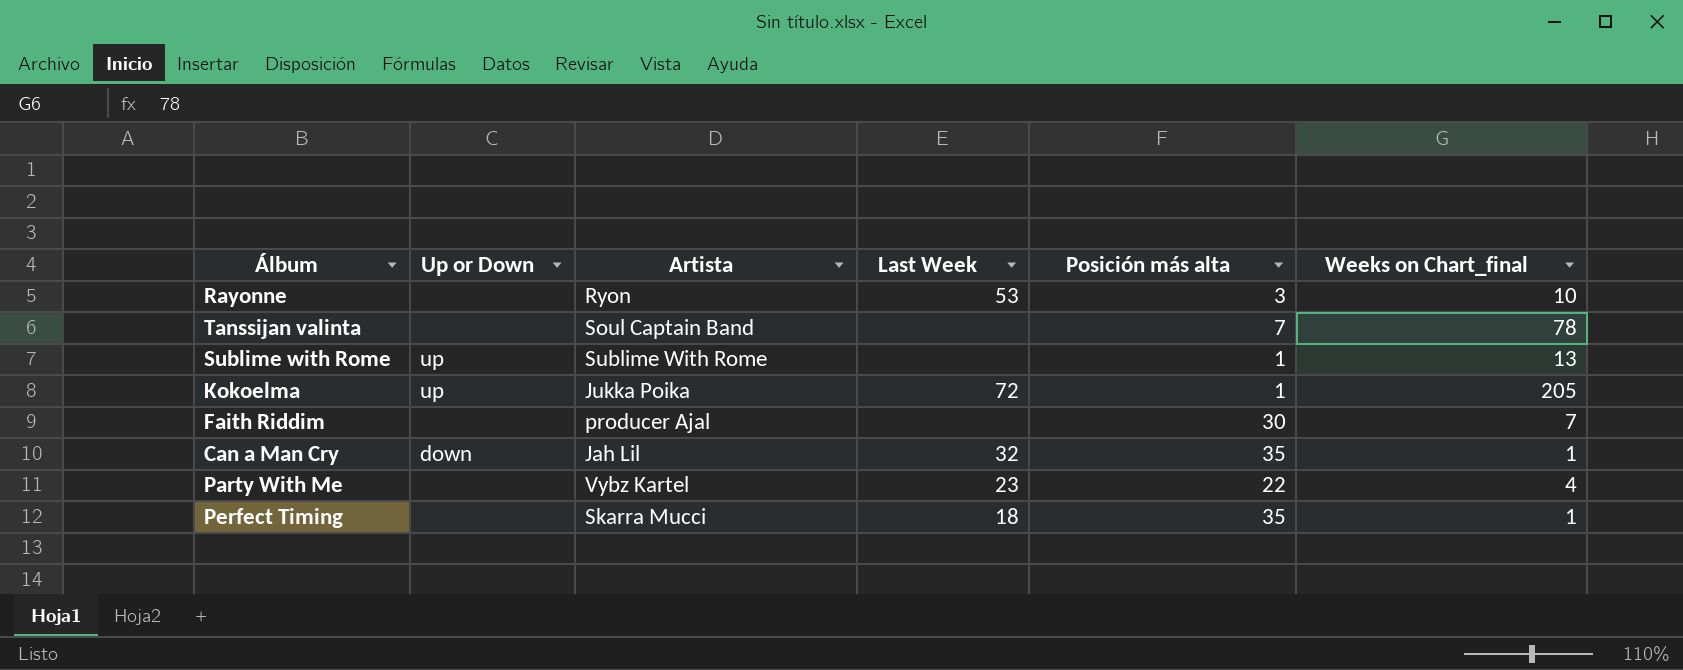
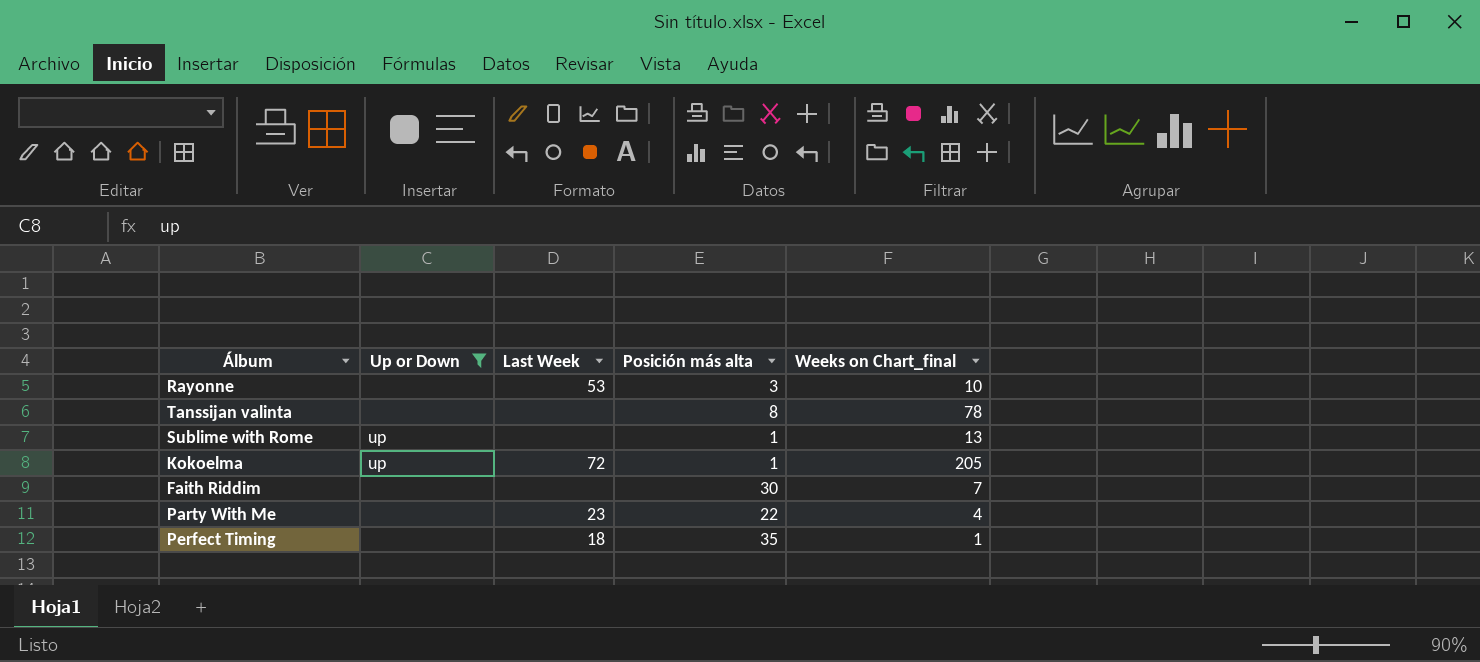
filter: none -> Up or Down != down
column Artista | position: 3 -> none
Tanssijan valinta | Posición más alta: 7 -> 8

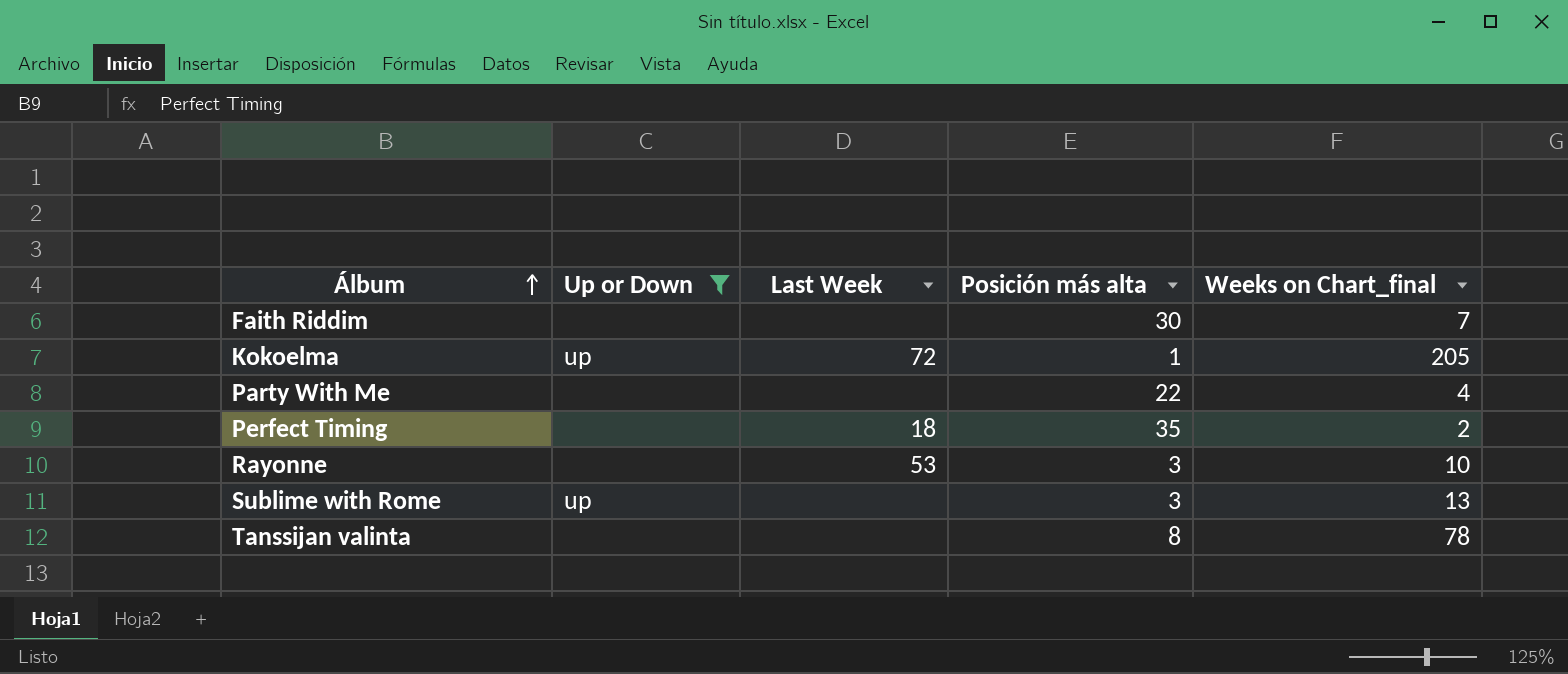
row order: none -> Álbum ascending
Party With Me | Last Week: 23 -> none
Perfect Timing | Weeks on Chart_final: 1 -> 2
Sublime with Rome | Posición más alta: 1 -> 3

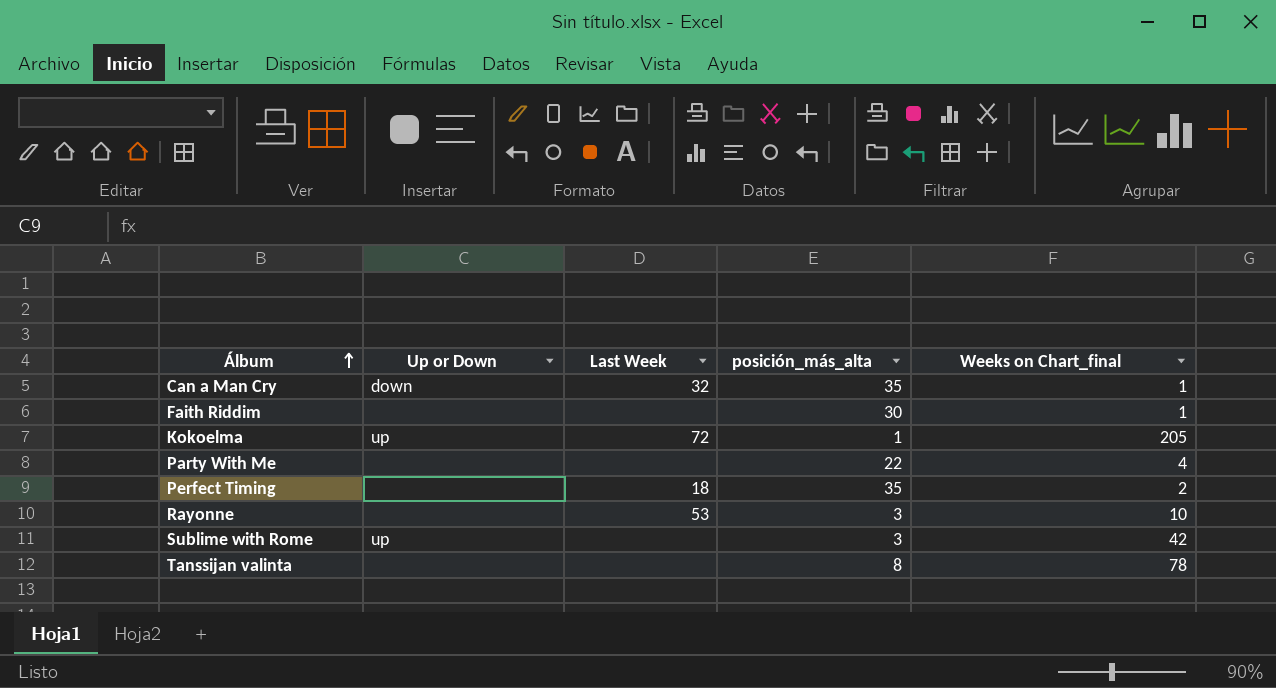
filter: Up or Down != down -> none
column name: Posición más alta -> posición_más_alta
Faith Riddim | Weeks on Chart_final: 7 -> 1
Sublime with Rome | Weeks on Chart_final: 13 -> 42

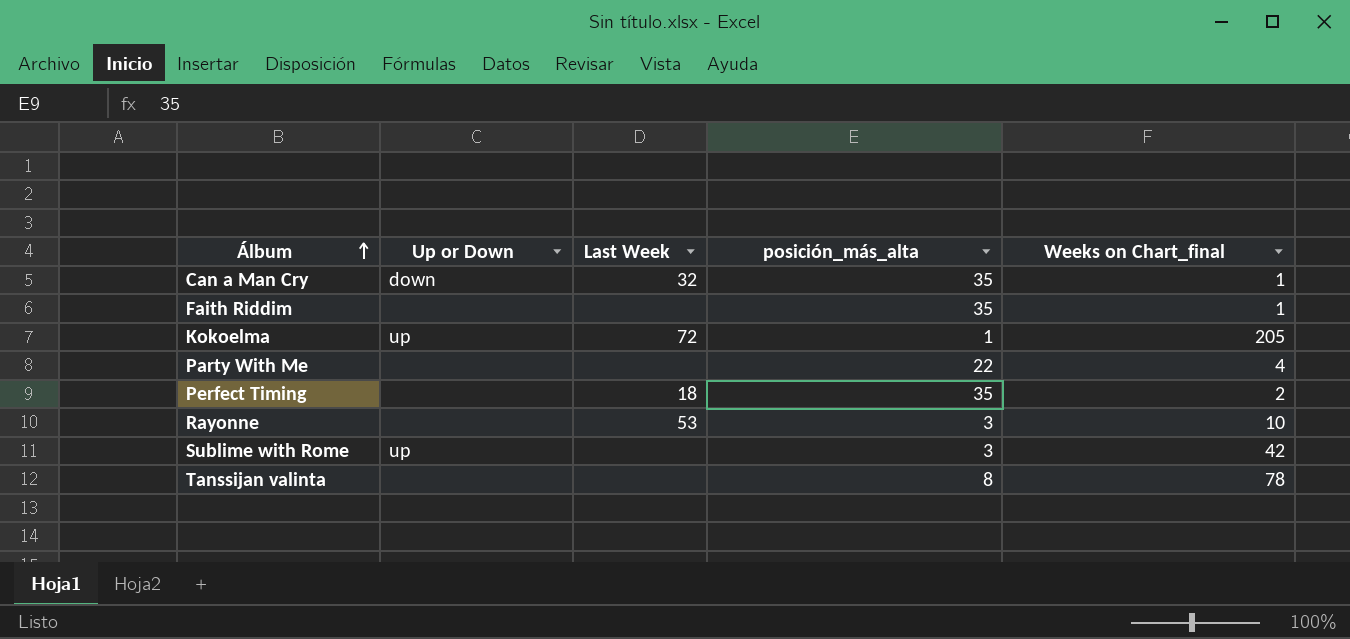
Faith Riddim | posición_más_alta: 30 -> 35

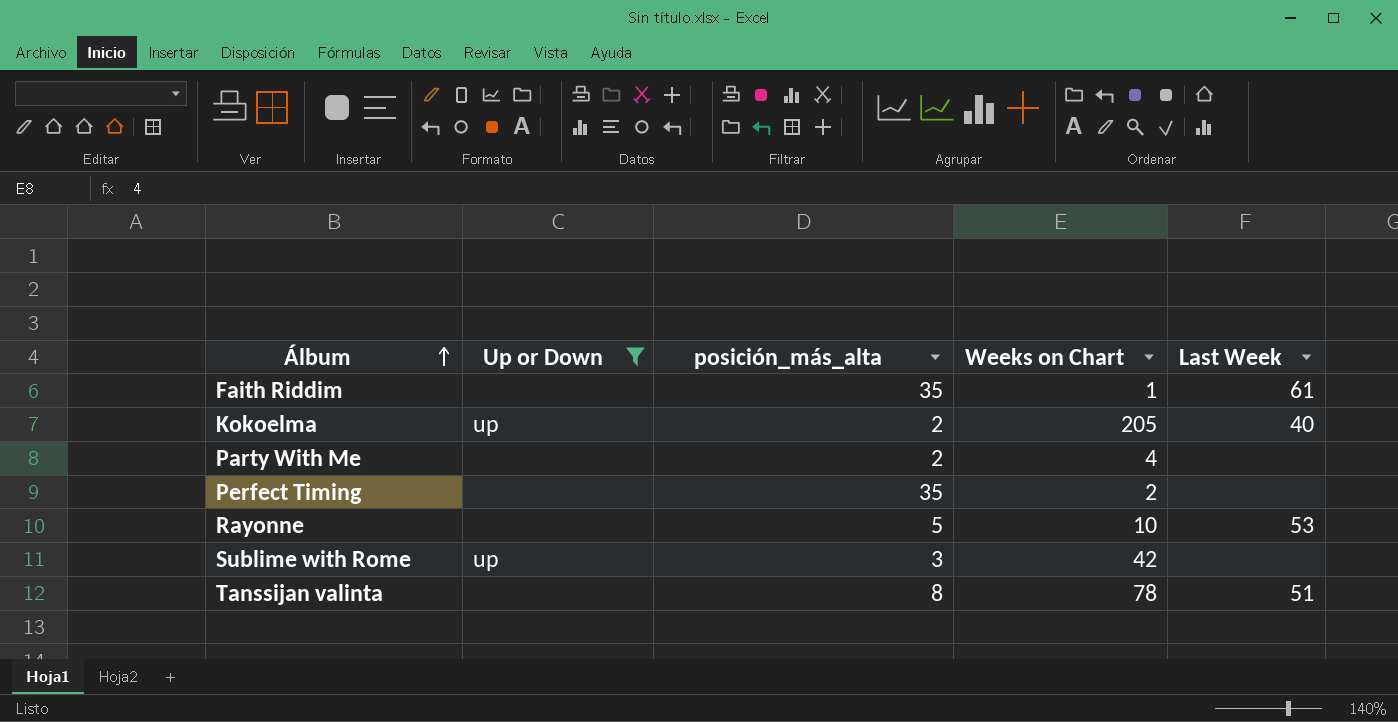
filter: none -> Up or Down != down
column name: Weeks on Chart_final -> Weeks on Chart
column Last Week | position: 3 -> 5
Faith Riddim | Last Week: none -> 61
Kokoelma | posición_más_alta: 1 -> 2
Kokoelma | Last Week: 72 -> 40
Party With Me | posición_más_alta: 22 -> 2
Perfect Timing | Last Week: 18 -> none
Rayonne | posición_más_alta: 3 -> 5
Tanssijan valinta | Last Week: none -> 51

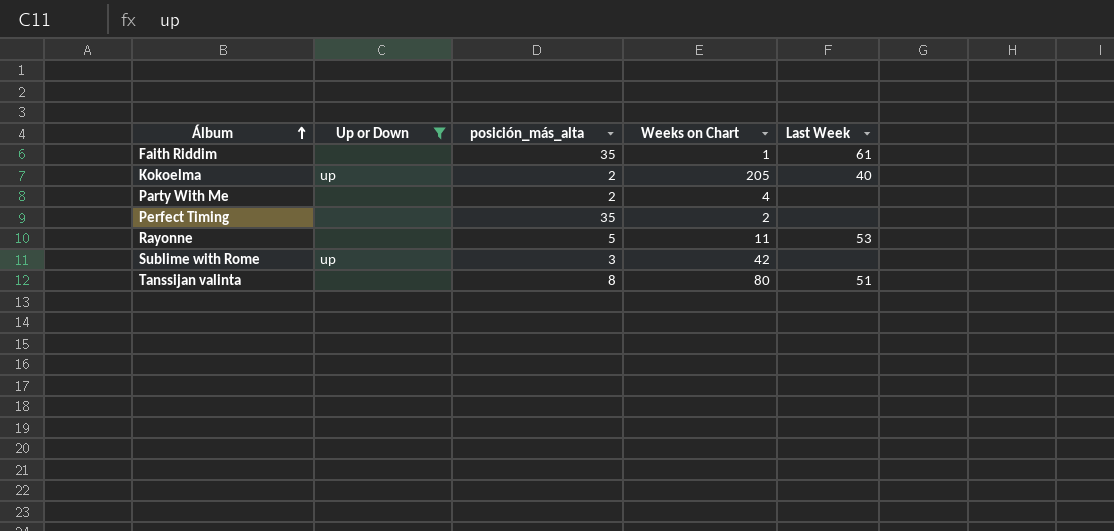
Rayonne | Weeks on Chart: 10 -> 11
Tanssijan valinta | Weeks on Chart: 78 -> 80

